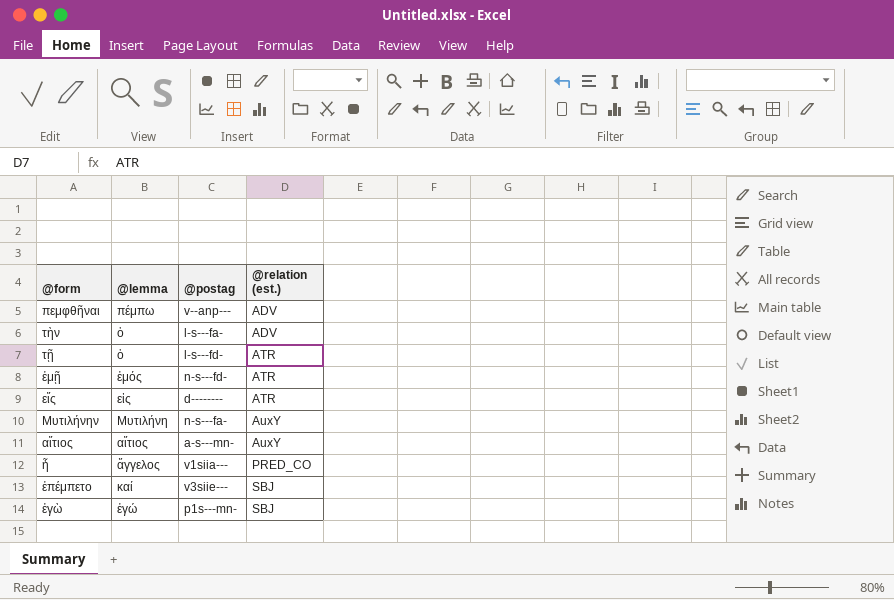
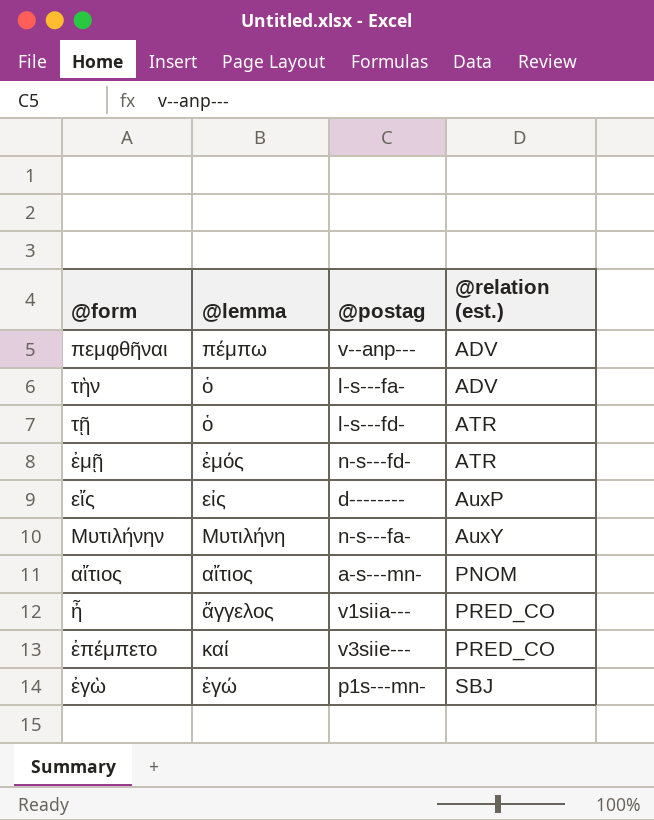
εἴς | @relation (est.): ATR -> AuxP
αἴτιος | @relation (est.): AuxY -> PNOM
ἐπέμπετο | @relation (est.): SBJ -> PRED_CO

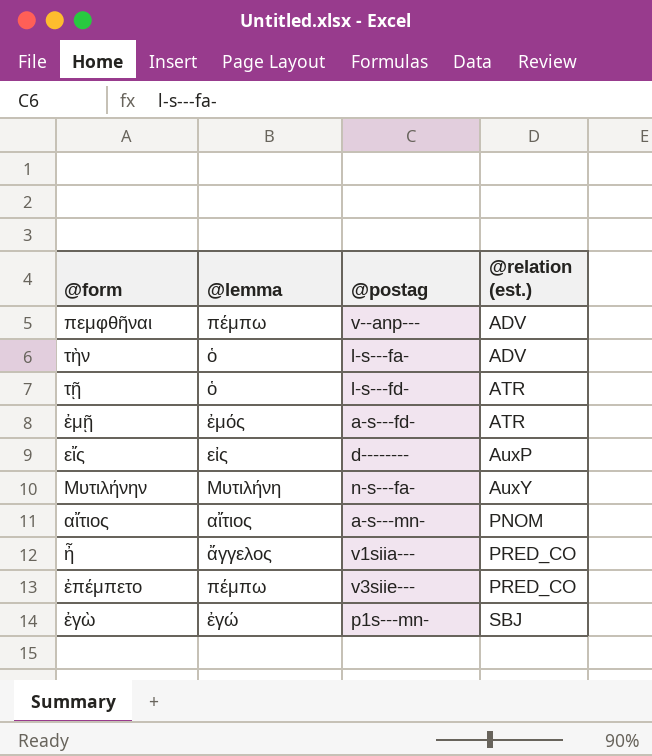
ἐμῇ | @postag: n-s---fd- -> a-s---fd-
ἐπέμπετο | @lemma: καί -> πέμπω

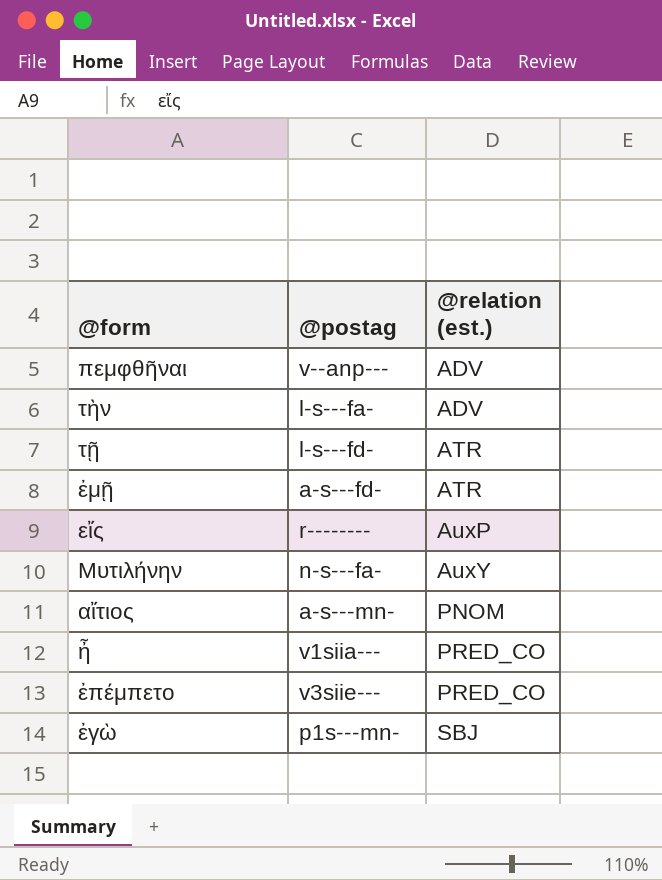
column @lemma | position: 2 -> none
εἴς | @postag: d-------- -> r--------

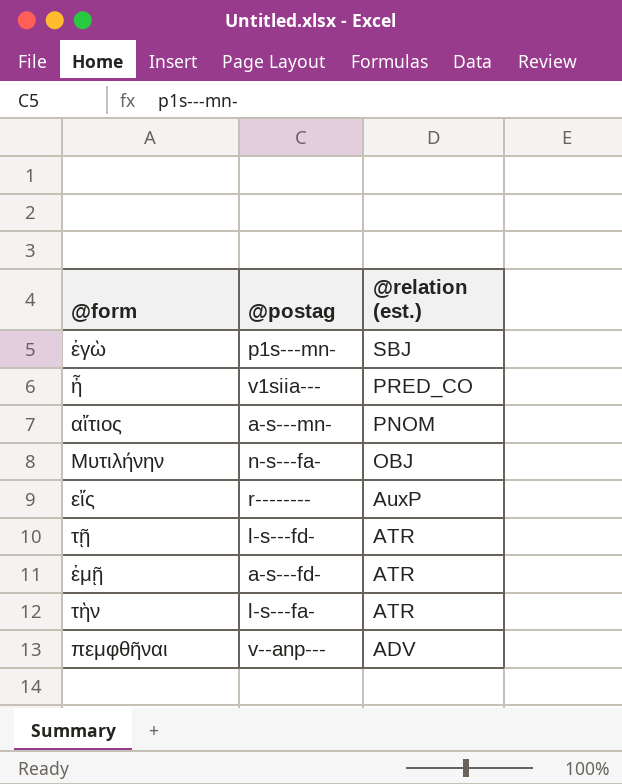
row order: @relation (est.) ascending -> @relation (est.) descending
row ἐπέμπετο: v3siie--- | PRED_CO -> none
Μυτιλήνην | @relation (est.): AuxY -> OBJ
τὴν | @relation (est.): ADV -> ATR

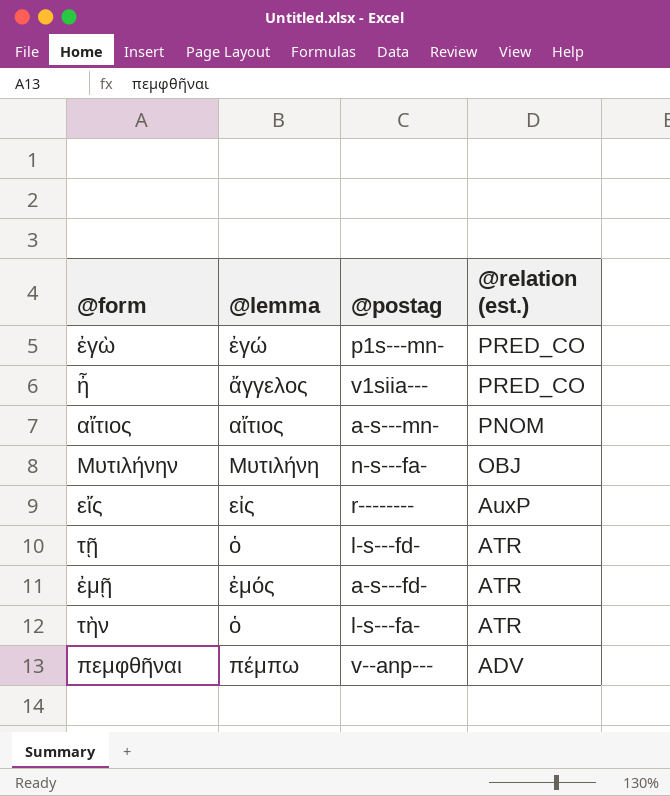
column @lemma | position: none -> 2
ἐγὼ | @relation (est.): SBJ -> PRED_CO

